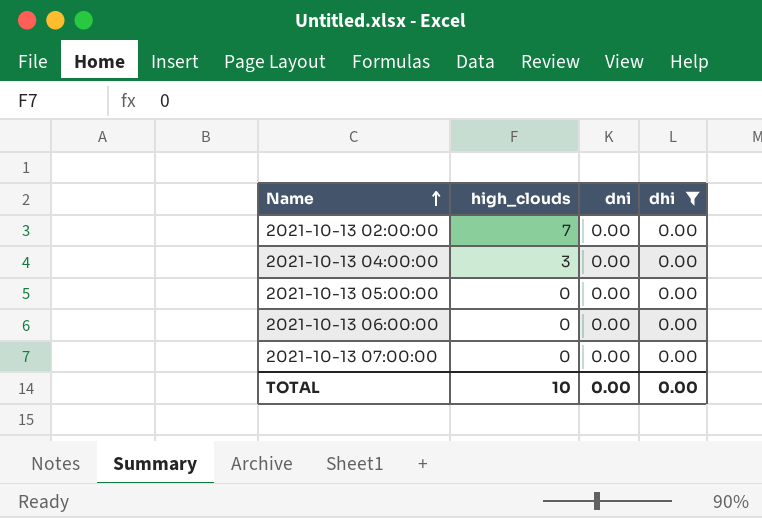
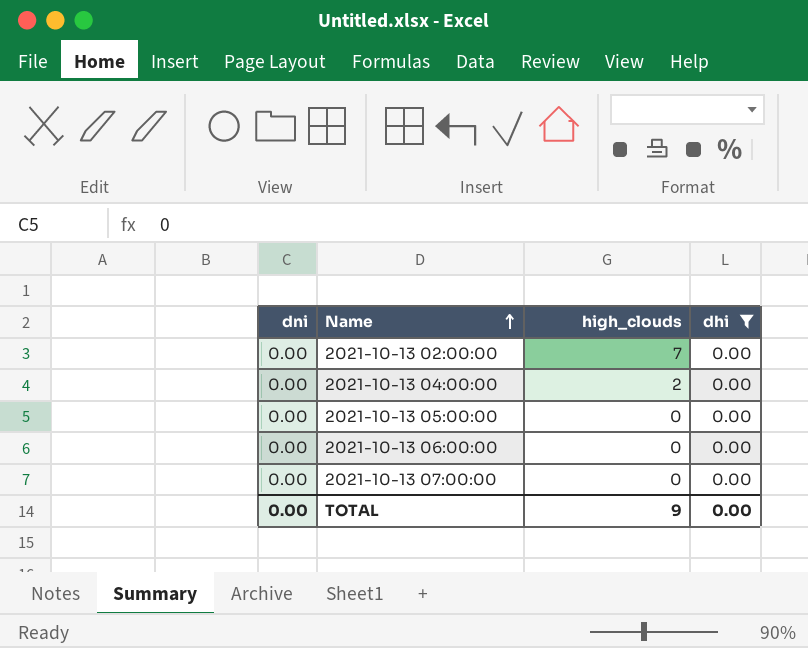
column dni | position: 3 -> 1
2021-10-13 04:00:00 | high_clouds: 3 -> 2
TOTAL | high_clouds: 10 -> 9

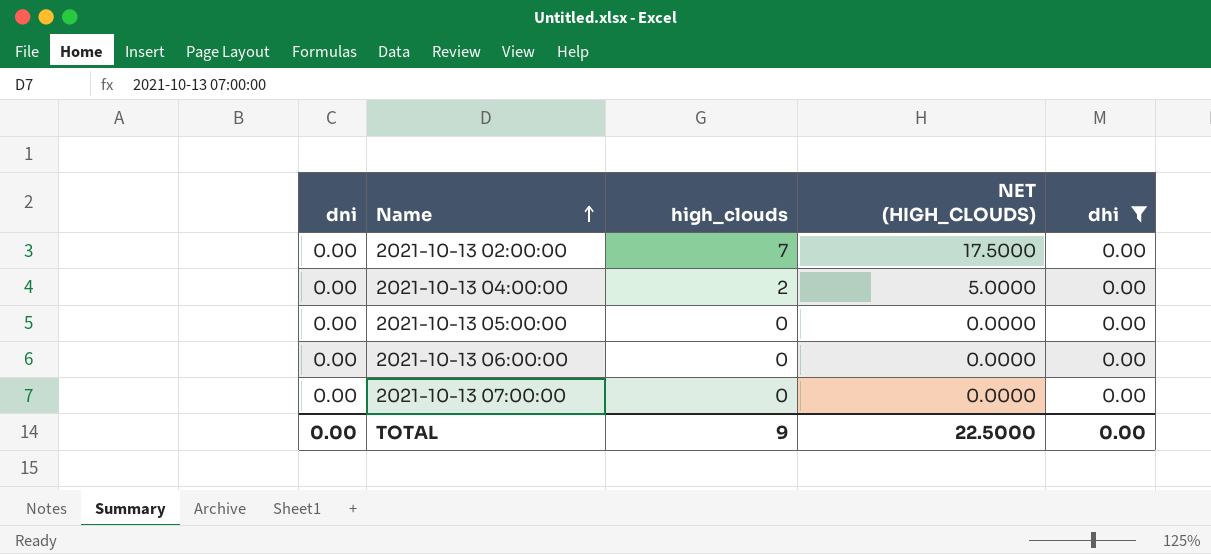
column NET (HIGH_CLOUDS) | formula: none -> [high_clouds] * 2.5

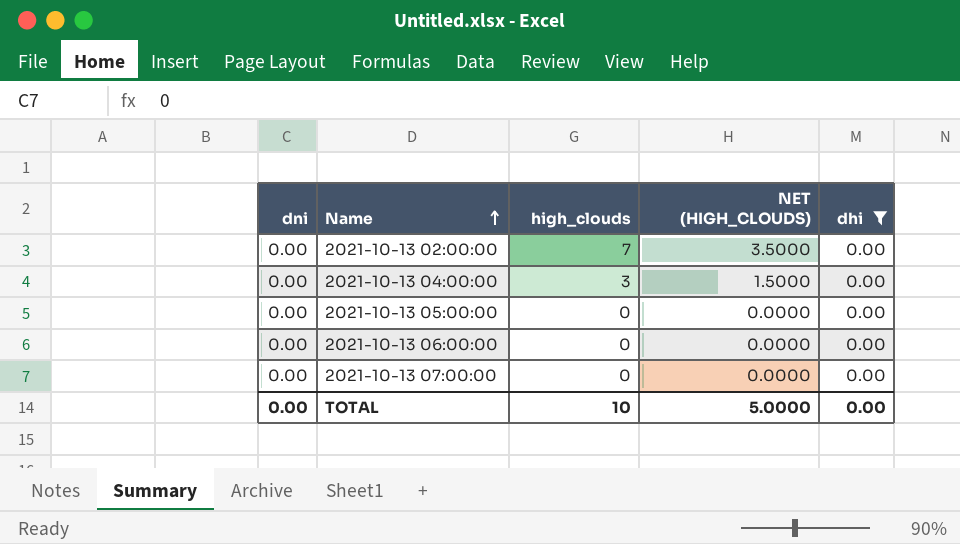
column NET (HIGH_CLOUDS) | formula: [high_clouds] * 2.5 -> [high_clouds] * 0.5
2021-10-13 04:00:00 | high_clouds: 2 -> 3
TOTAL | high_clouds: 9 -> 10
TOTAL | NET (HIGH_CLOUDS): 22.5000 -> 5.0000

